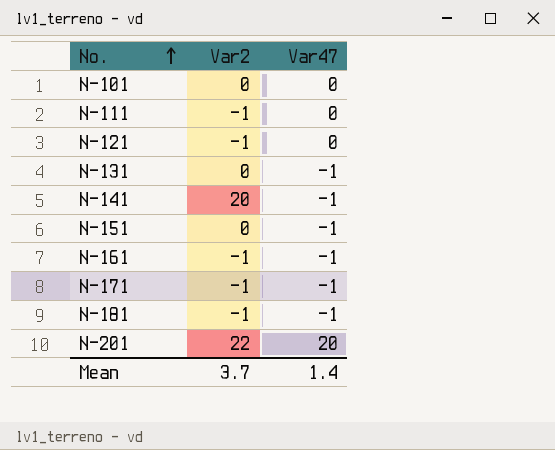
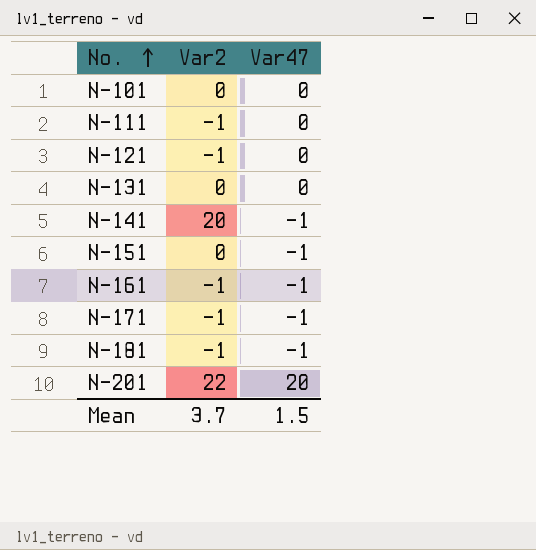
N-131 | Var47: -1 -> 0
Mean | Var47: 1.4 -> 1.5

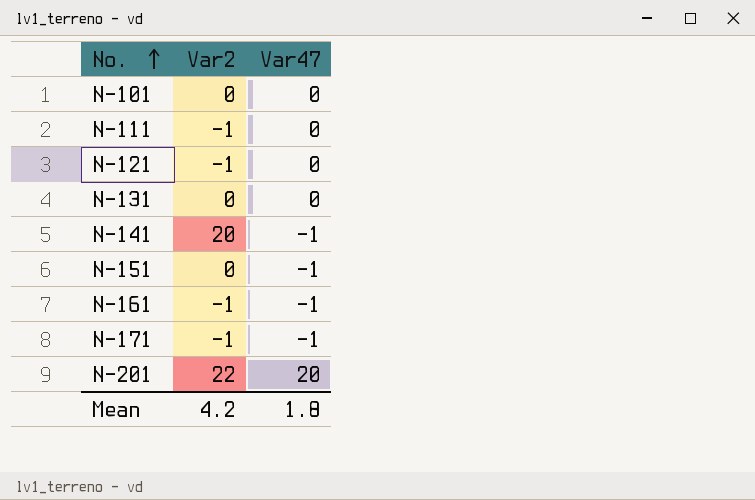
row N-181: -1 | -1 -> none
Mean | Var2: 3.7 -> 4.2
Mean | Var47: 1.5 -> 1.8

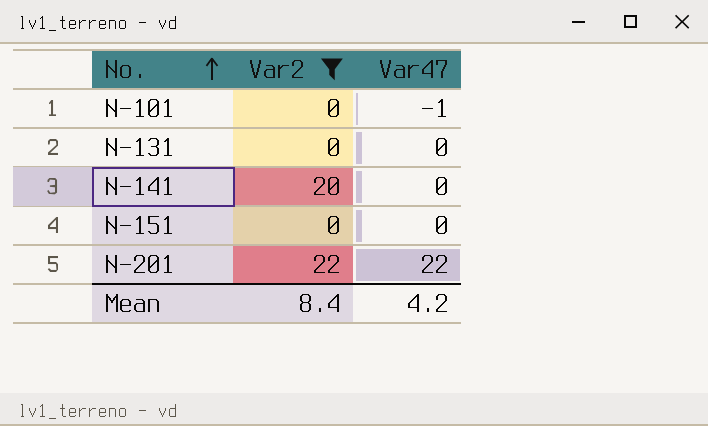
filter: none -> Var2 != -1
N-101 | Var47: 0 -> -1
N-141 | Var47: -1 -> 0
N-151 | Var47: -1 -> 0
N-201 | Var47: 20 -> 22
Mean | Var2: 4.2 -> 8.4
Mean | Var47: 1.8 -> 4.2

